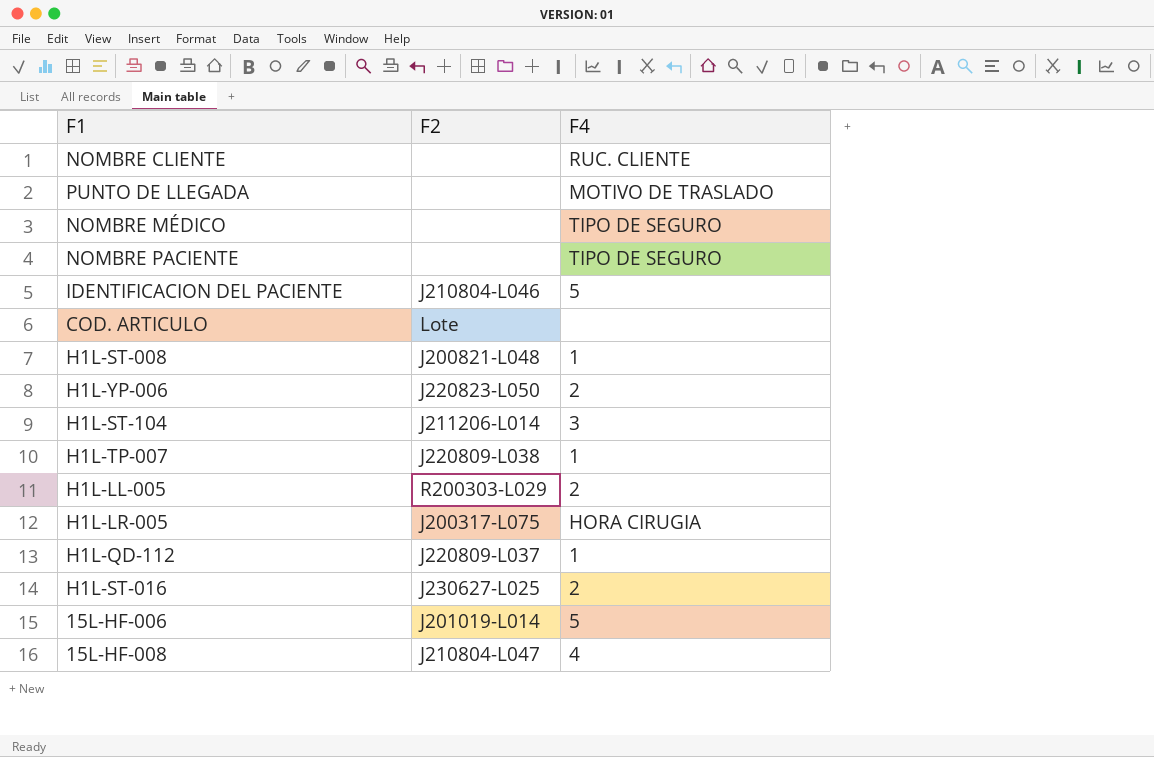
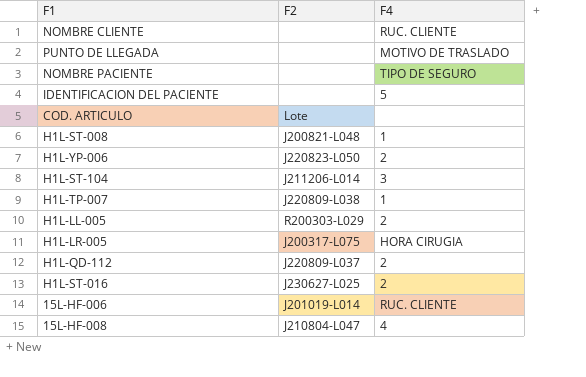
row NOMBRE MÉDICO: none | TIPO DE SEGURO -> none
IDENTIFICACION DEL PACIENTE | F2: J210804-L046 -> none
H1L-QD-112 | F4: 1 -> 2
15L-HF-006 | F4: 5 -> RUC. CLIENTE

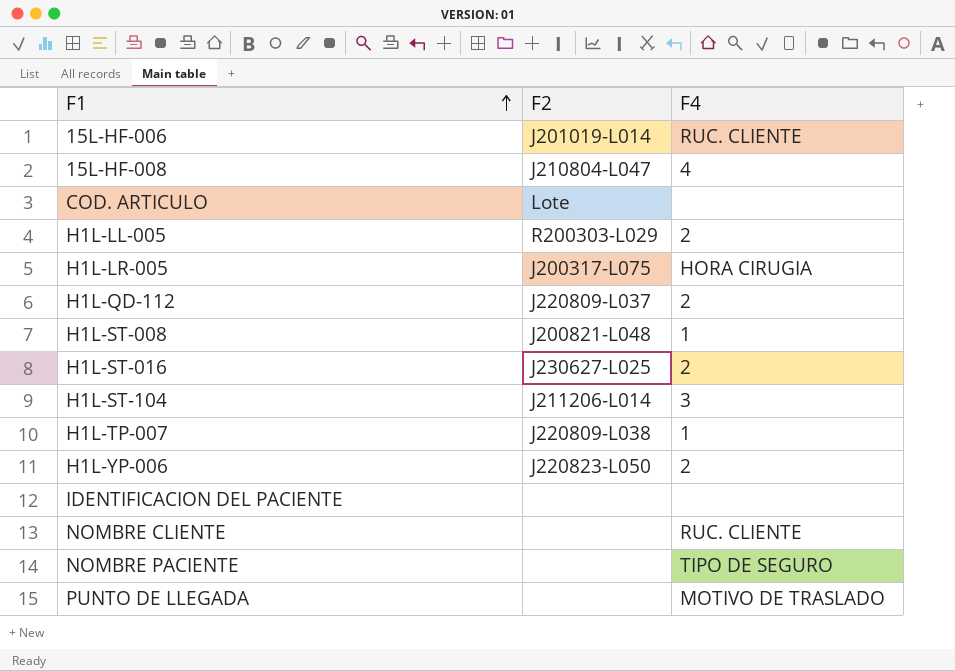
row order: none -> F1 ascending
IDENTIFICACION DEL PACIENTE | F4: 5 -> none

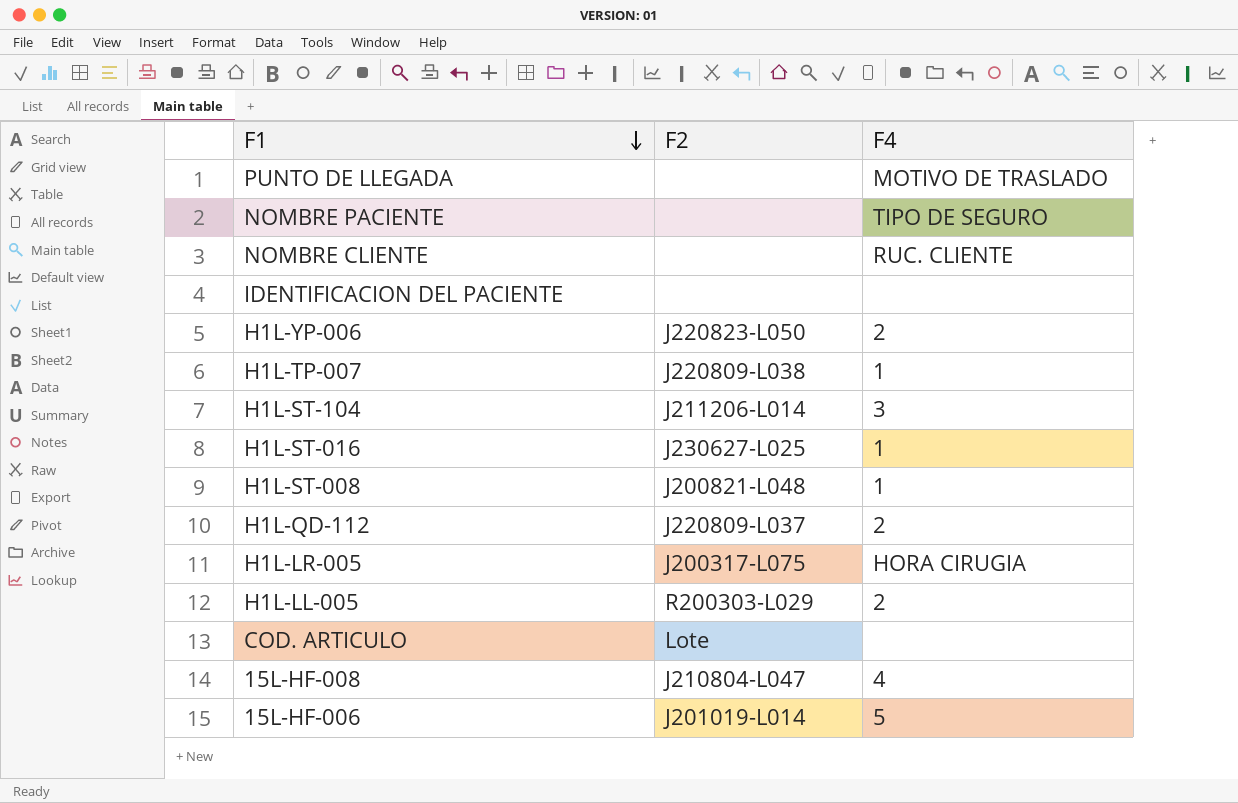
row order: F1 ascending -> F1 descending
H1L-ST-016 | F4: 2 -> 1
15L-HF-006 | F4: RUC. CLIENTE -> 5

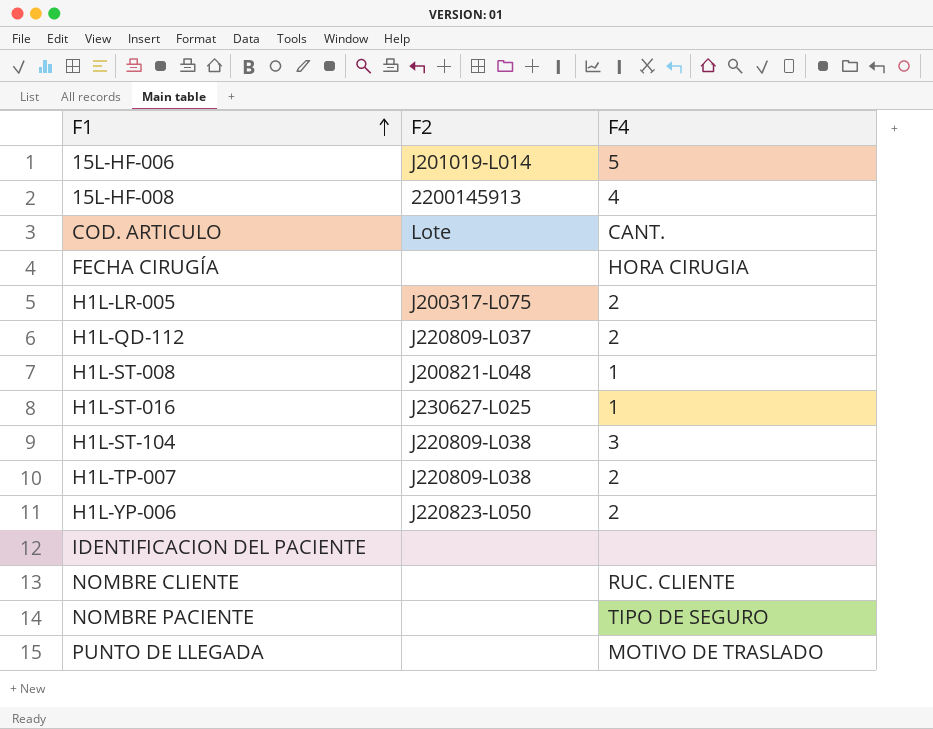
row order: F1 descending -> F1 ascending
row H1L-LL-005: R200303-L029 | 2 -> none
15L-HF-008 | F2: J210804-L047 -> 2200145913
COD. ARTICULO | F4: none -> CANT.
row FECHA CIRUGÍA: none -> none | HORA CIRUGIA
H1L-LR-005 | F4: HORA CIRUGIA -> 2
H1L-ST-104 | F2: J211206-L014 -> J220809-L038
H1L-TP-007 | F4: 1 -> 2

